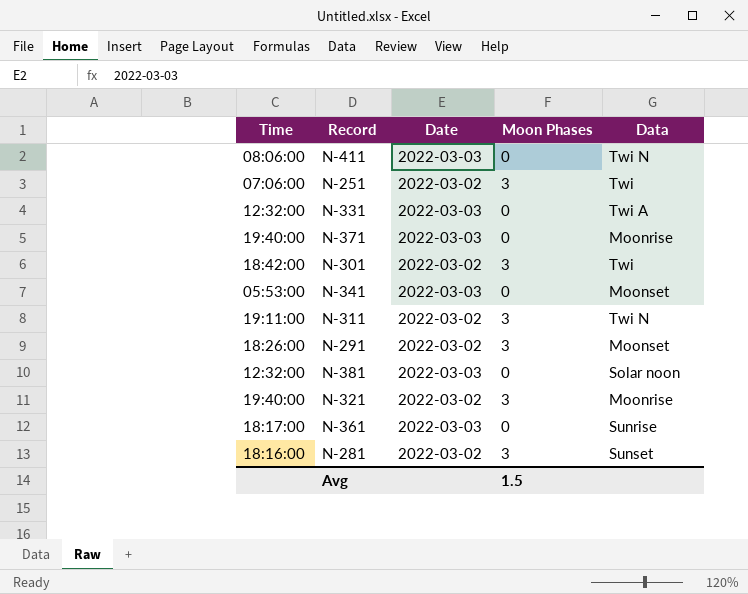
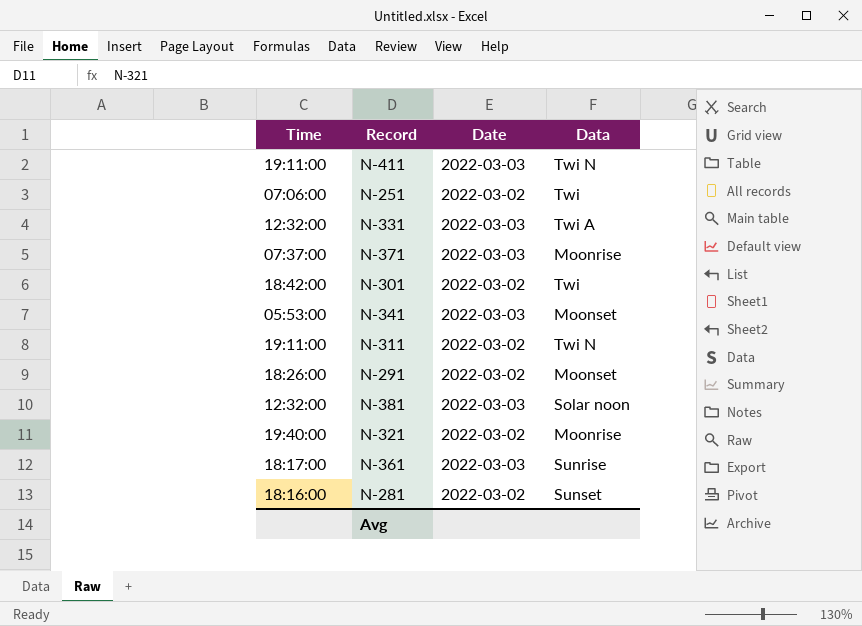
column Moon Phases | position: 4 -> none
N-411 | Time: 08:06:00 -> 19:11:00
N-371 | Time: 19:40:00 -> 07:37:00

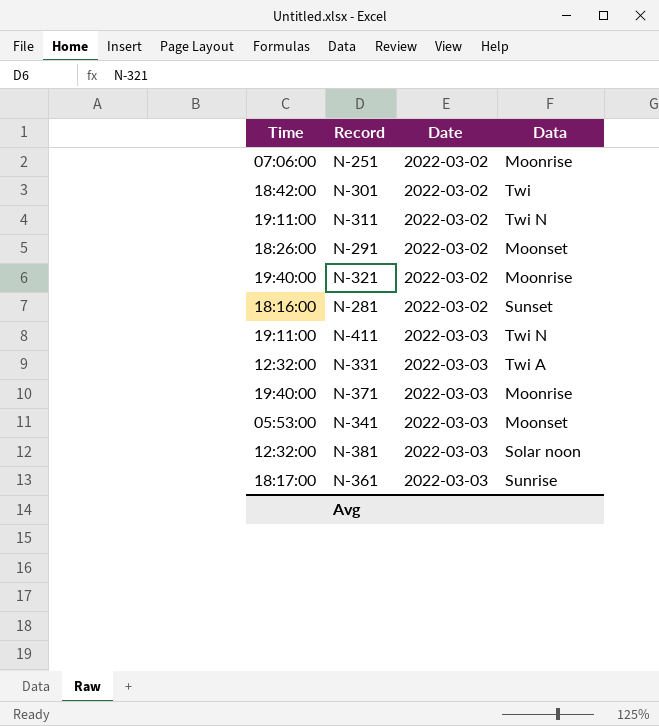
row order: none -> Date ascending
N-251 | Data: Twi -> Moonrise
N-371 | Time: 07:37:00 -> 19:40:00

